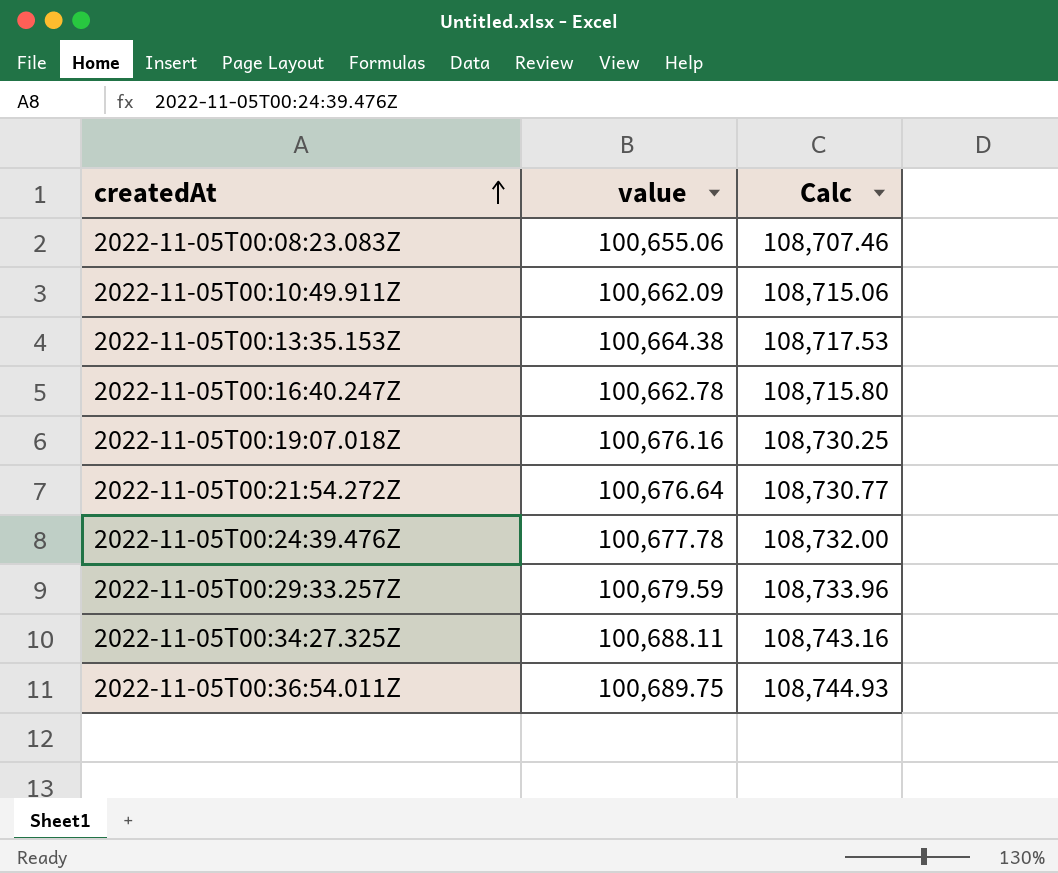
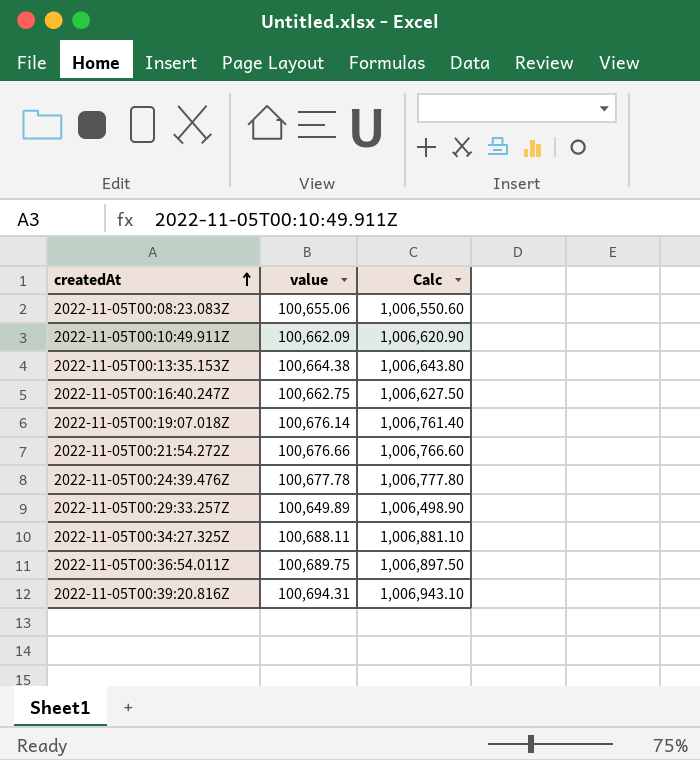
column Calc | formula: [value] * 1.08 -> [value] * 10
2022-11-05T00:16:40.247Z | value: 100,662.78 -> 100,662.75
2022-11-05T00:19:07.018Z | value: 100,676.16 -> 100,676.14
2022-11-05T00:21:54.272Z | value: 100,676.64 -> 100,676.66
2022-11-05T00:29:33.257Z | value: 100,679.59 -> 100,649.89
row 2022-11-05T00:39:20.816Z: none -> 100,694.31 | 1,006,943.10

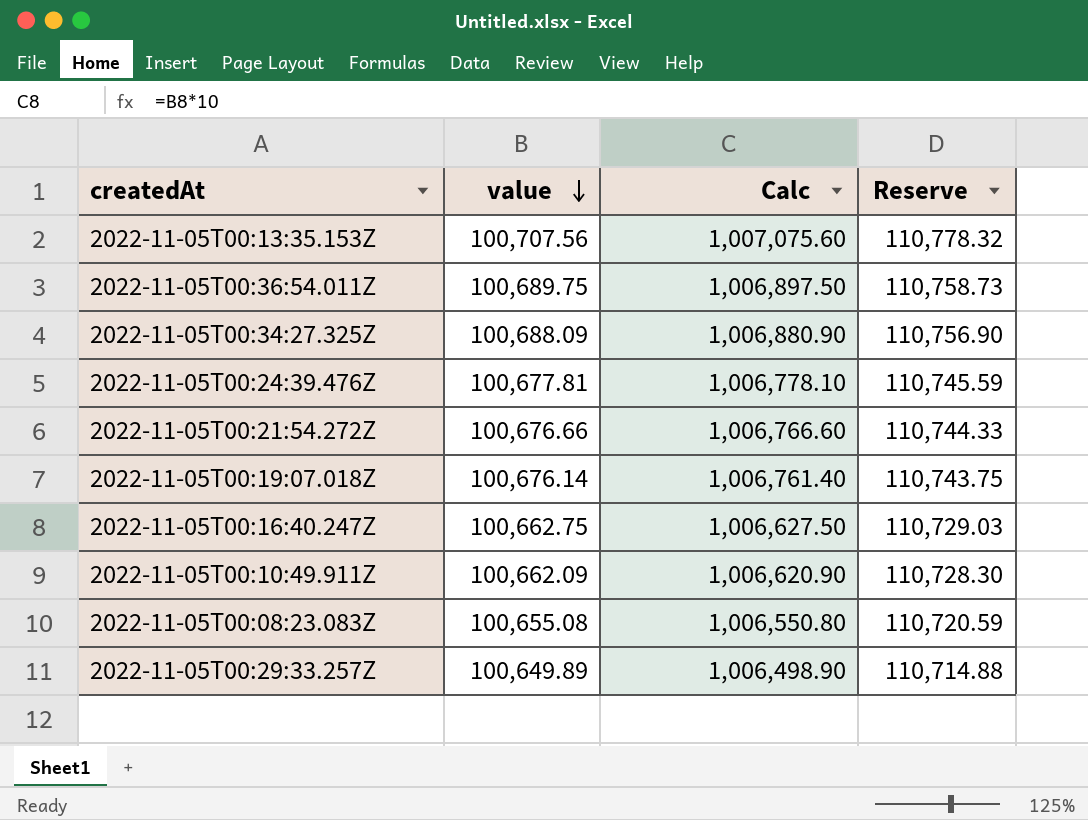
row order: createdAt ascending -> value descending
column Reserve | formula: none -> [value] * 1.1
row 2022-11-05T00:39:20.816Z: 100,694.31 | 1,006,943.10 -> none
2022-11-05T00:13:35.153Z | value: 100,664.38 -> 100,707.56
2022-11-05T00:13:35.153Z | Calc: 1,006,643.80 -> 1,007,075.60
2022-11-05T00:34:27.325Z | value: 100,688.11 -> 100,688.09
2022-11-05T00:34:27.325Z | Calc: 1,006,881.10 -> 1,006,880.90
2022-11-05T00:24:39.476Z | value: 100,677.78 -> 100,677.81
2022-11-05T00:24:39.476Z | Calc: 1,006,777.80 -> 1,006,778.10
2022-11-05T00:08:23.083Z | value: 100,655.06 -> 100,655.08
2022-11-05T00:08:23.083Z | Calc: 1,006,550.60 -> 1,006,550.80

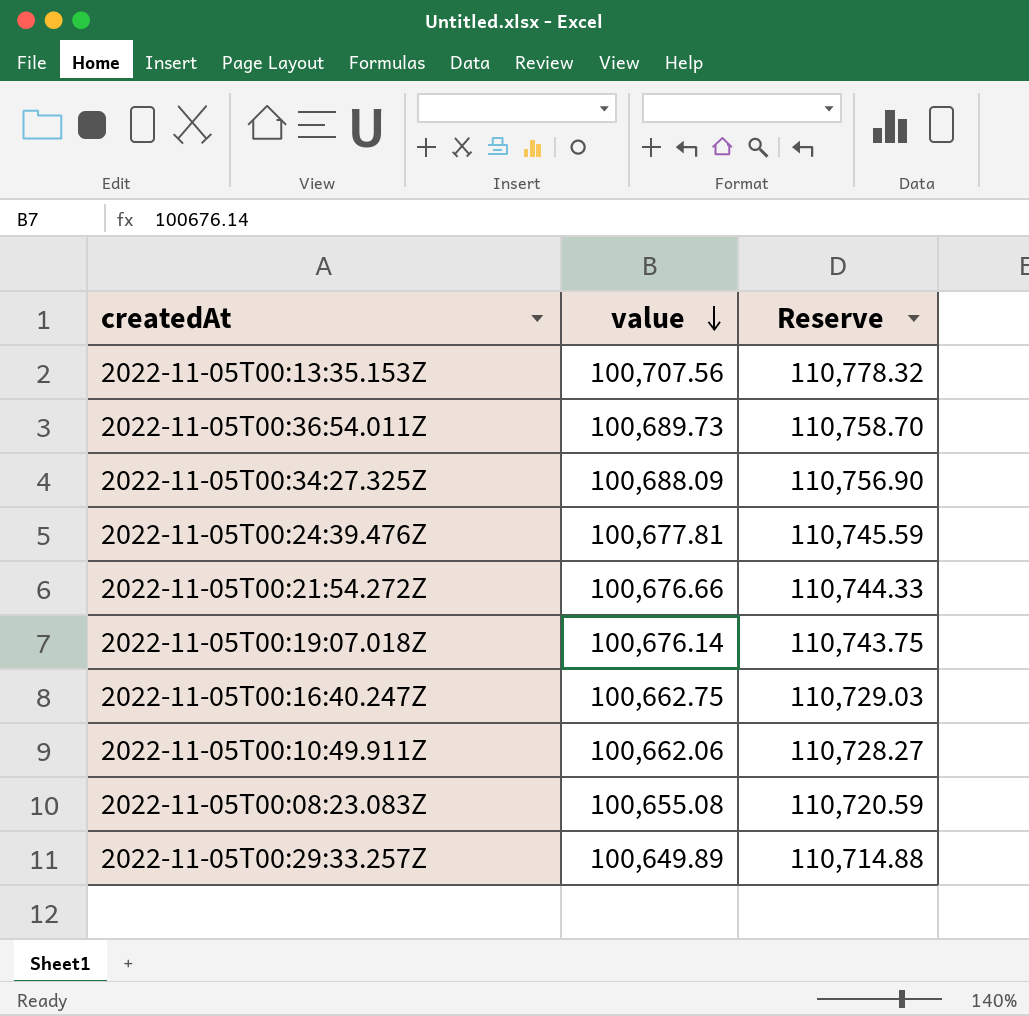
column Calc | formula: [value] * 10 -> none
2022-11-05T00:36:54.011Z | value: 100,689.75 -> 100,689.73
2022-11-05T00:36:54.011Z | Reserve: 110,758.73 -> 110,758.70
2022-11-05T00:10:49.911Z | value: 100,662.09 -> 100,662.06
2022-11-05T00:10:49.911Z | Reserve: 110,728.30 -> 110,728.27

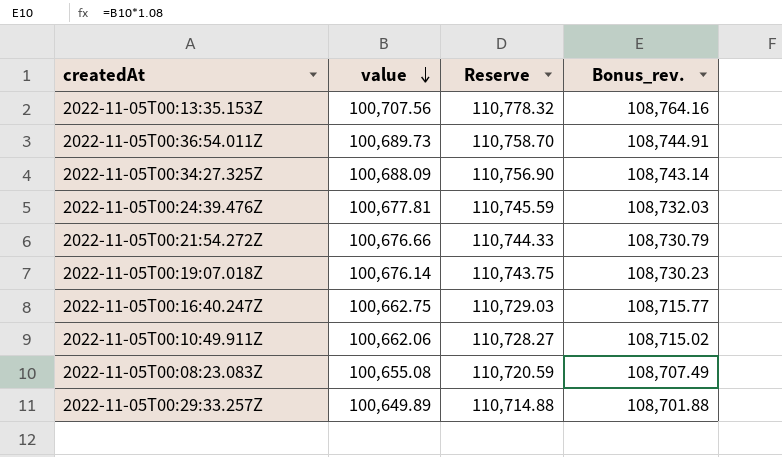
column Bonus_rev. | formula: none -> [value] * 1.08

